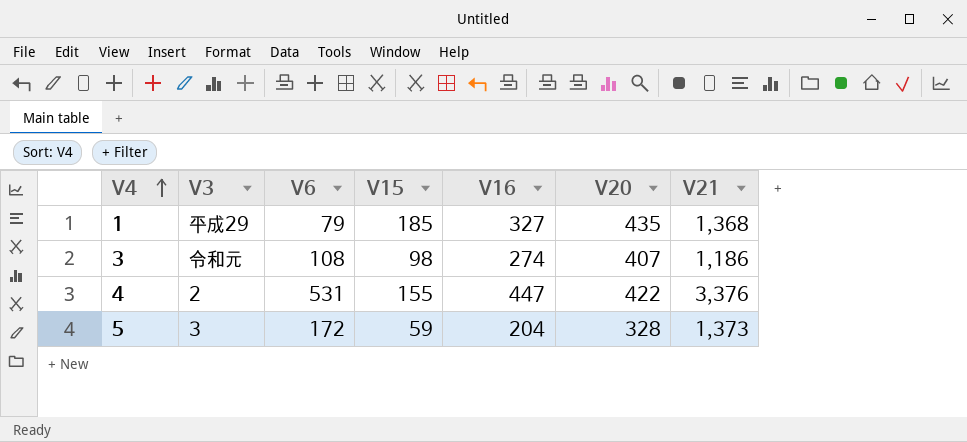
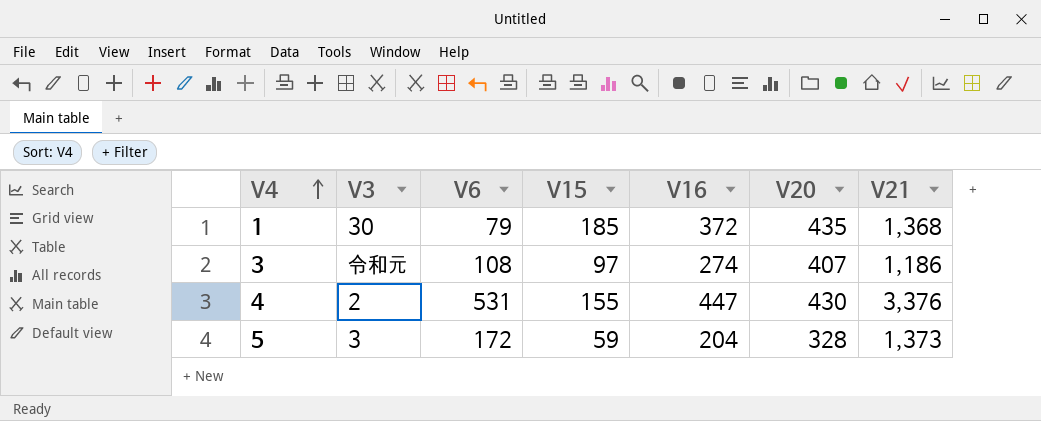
1 | V3: 平成29 -> 30
1 | V16: 327 -> 372
3 | V15: 98 -> 97
4 | V20: 422 -> 430

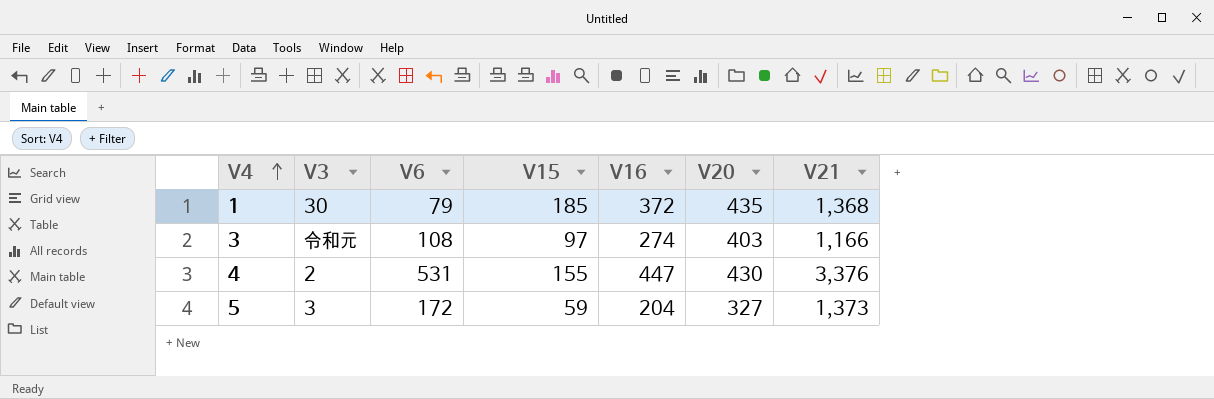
3 | V20: 407 -> 403
3 | V21: 1,186 -> 1,166
5 | V20: 328 -> 327

